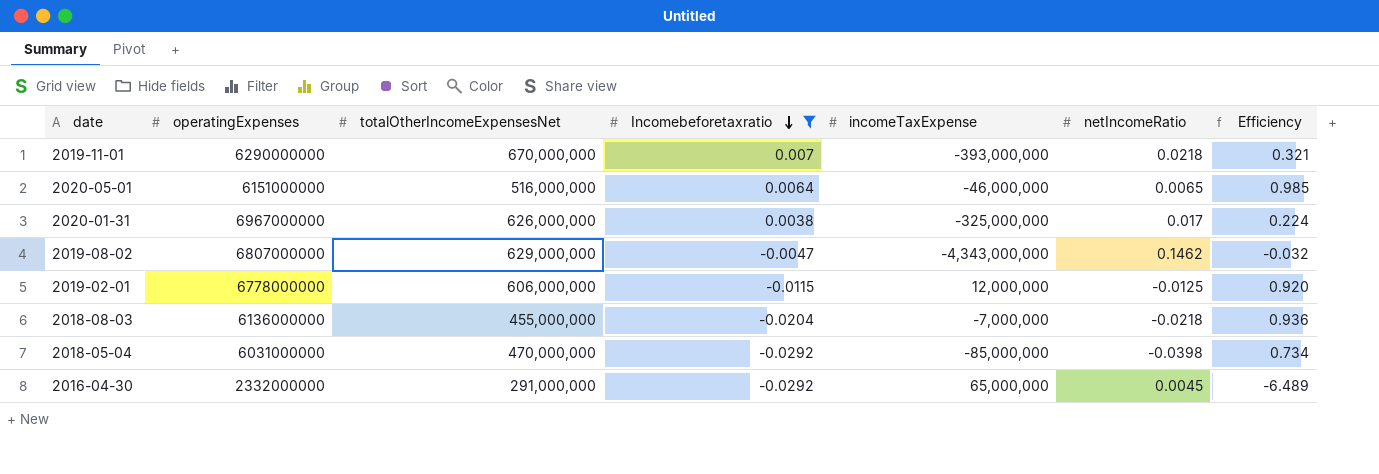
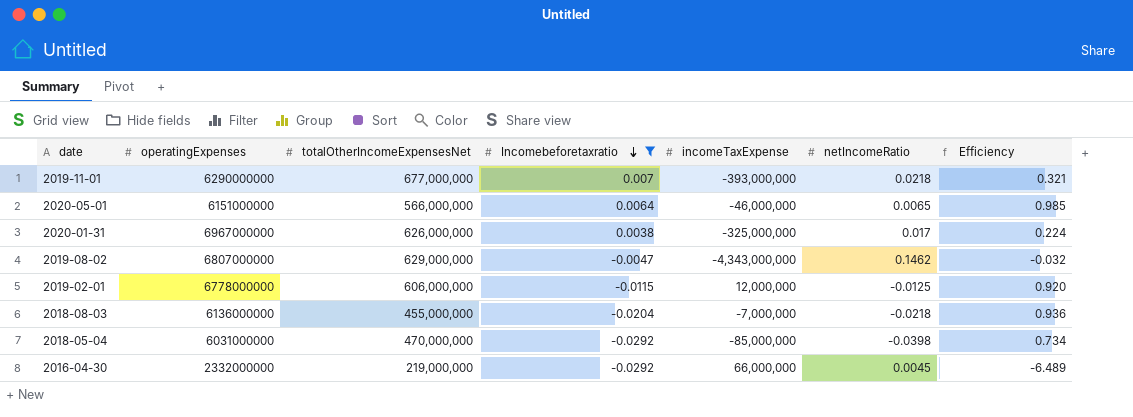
2019-11-01 | totalOtherIncomeExpensesNet: 670,000,000 -> 677,000,000
2020-05-01 | totalOtherIncomeExpensesNet: 516,000,000 -> 566,000,000
2016-04-30 | totalOtherIncomeExpensesNet: 291,000,000 -> 219,000,000
2016-04-30 | incomeTaxExpense: 65,000,000 -> 66,000,000

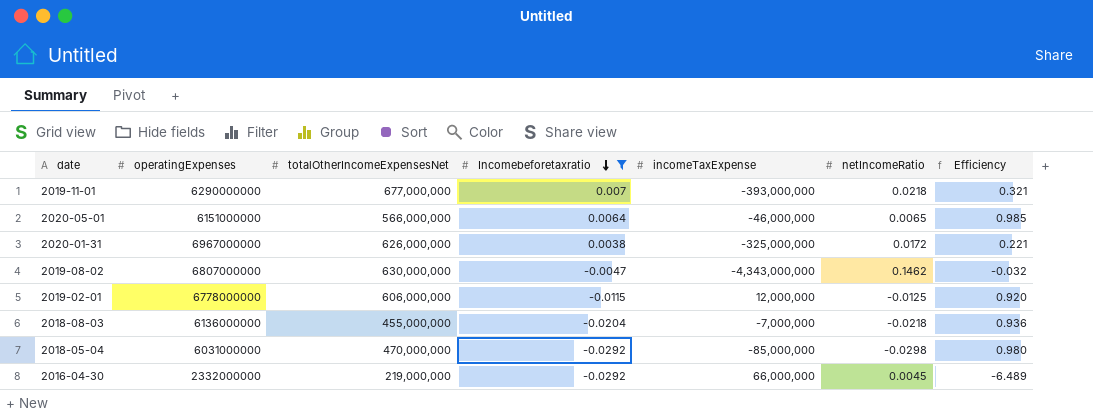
2020-01-31 | netIncomeRatio: 0.017 -> 0.0172
2020-01-31 | Efficiency: 0.224 -> 0.221
2019-08-02 | totalOtherIncomeExpensesNet: 629,000,000 -> 630,000,000
2018-05-04 | netIncomeRatio: -0.0398 -> -0.0298
2018-05-04 | Efficiency: 0.734 -> 0.980

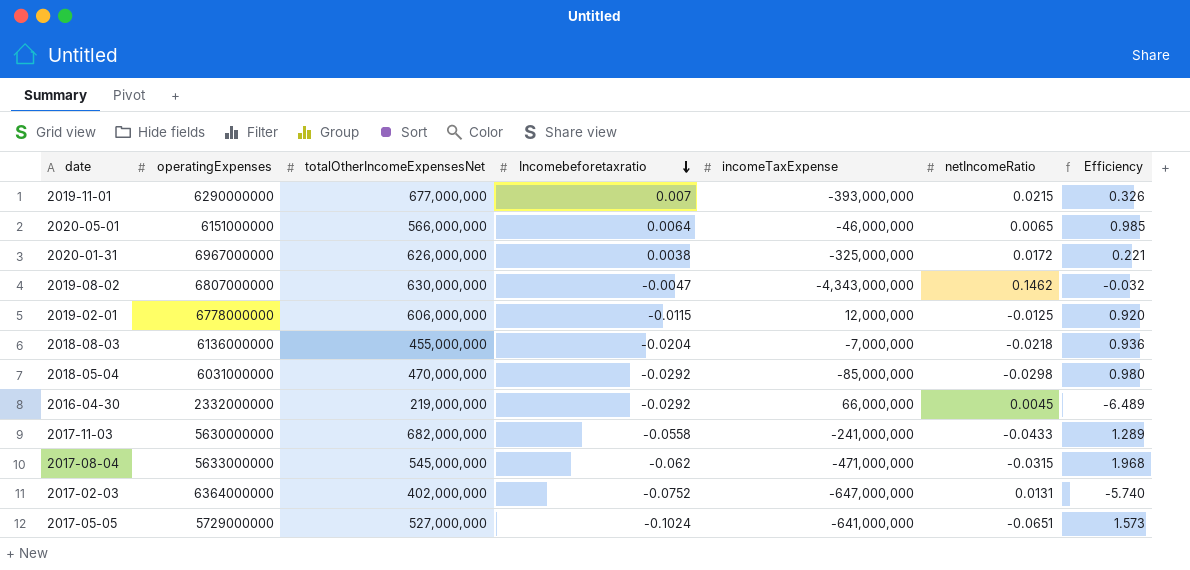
filter: Incomebeforetaxratio >= -0.0292 -> none
2019-11-01 | netIncomeRatio: 0.0218 -> 0.0215
2019-11-01 | Efficiency: 0.321 -> 0.326

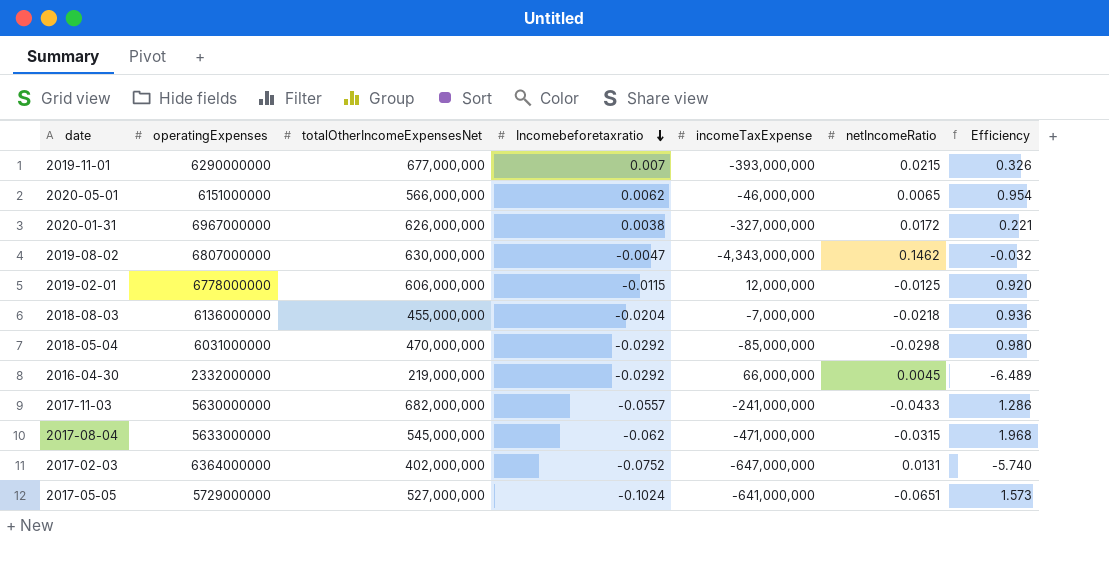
2020-05-01 | Incomebeforetaxratio: 0.0064 -> 0.0062
2020-05-01 | Efficiency: 0.985 -> 0.954
2020-01-31 | incomeTaxExpense: -325,000,000 -> -327,000,000
2017-11-03 | Incomebeforetaxratio: -0.0558 -> -0.0557
2017-11-03 | Efficiency: 1.289 -> 1.286

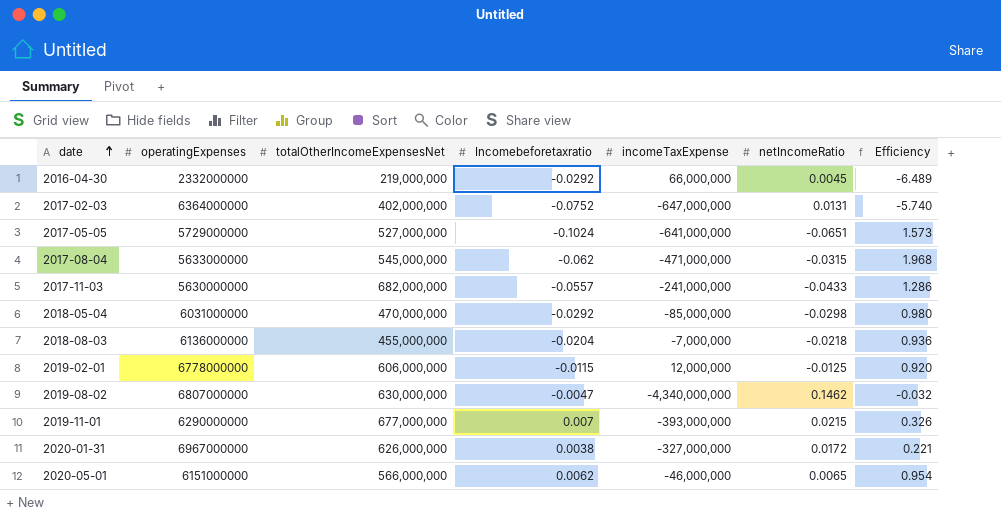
row order: Incomebeforetaxratio descending -> date ascending
2019-08-02 | incomeTaxExpense: -4,343,000,000 -> -4,340,000,000

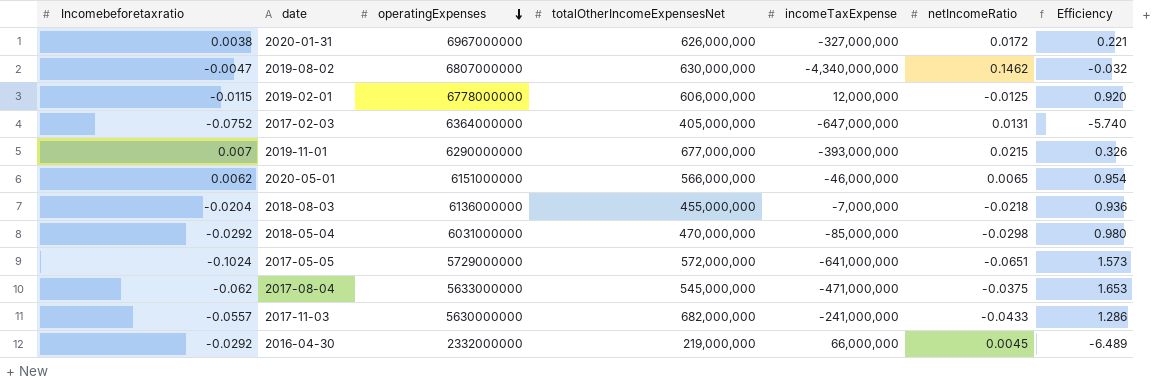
row order: date ascending -> operatingExpenses descending
column Incomebeforetaxratio | position: 4 -> 1
2017-02-03 | totalOtherIncomeExpensesNet: 402,000,000 -> 405,000,000
2017-05-05 | totalOtherIncomeExpensesNet: 527,000,000 -> 572,000,000
2017-08-04 | netIncomeRatio: -0.0315 -> -0.0375
2017-08-04 | Efficiency: 1.968 -> 1.653

